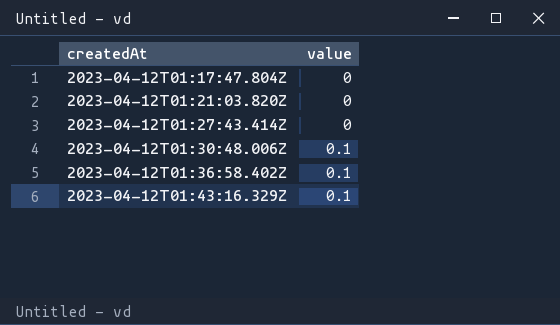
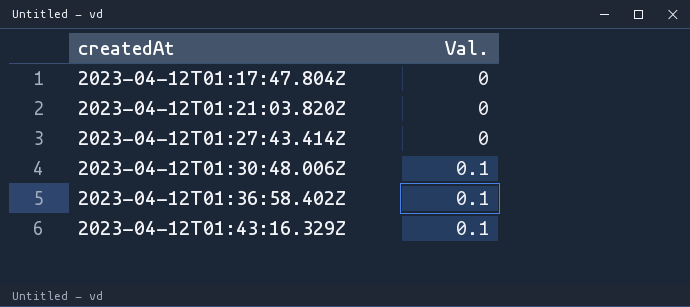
column name: value -> Val.

